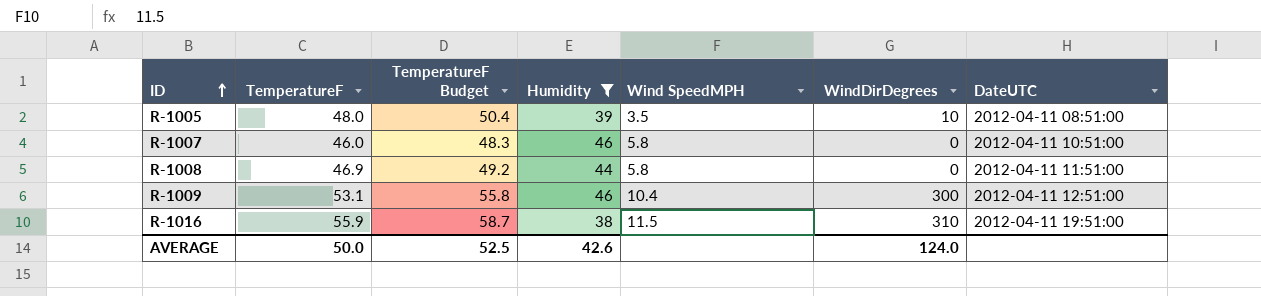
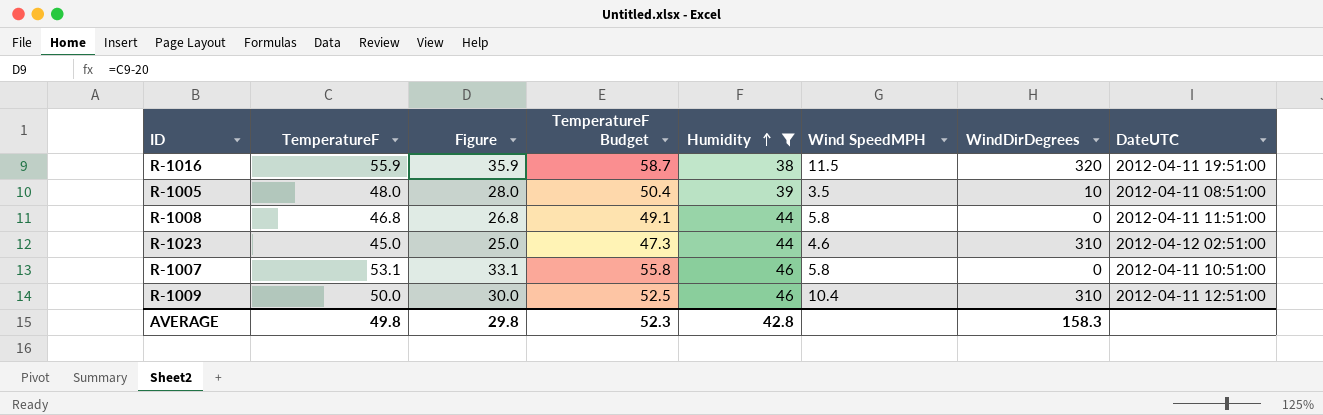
row order: ID ascending -> Humidity ascending
column Figure | formula: none -> [TemperatureF] - 20
R-1016 | WindDirDegrees: 310 -> 320
R-1008 | TemperatureF: 46.9 -> 46.8
R-1008 | TemperatureF Budget: 49.2 -> 49.1
row R-1023: none -> 45.0 | 25.0 | 47.3 | 44 | 4.6 | 310 | 2012-04-12 02:51:00
R-1007 | TemperatureF: 46.0 -> 53.1
R-1007 | TemperatureF Budget: 48.3 -> 55.8
R-1009 | TemperatureF: 53.1 -> 50.0
R-1009 | TemperatureF Budget: 55.8 -> 52.5
R-1009 | WindDirDegrees: 300 -> 310
AVERAGE | TemperatureF: 50.0 -> 49.8
AVERAGE | TemperatureF Budget: 52.5 -> 52.3
AVERAGE | Humidity: 42.6 -> 42.8
AVERAGE | WindDirDegrees: 124.0 -> 158.3

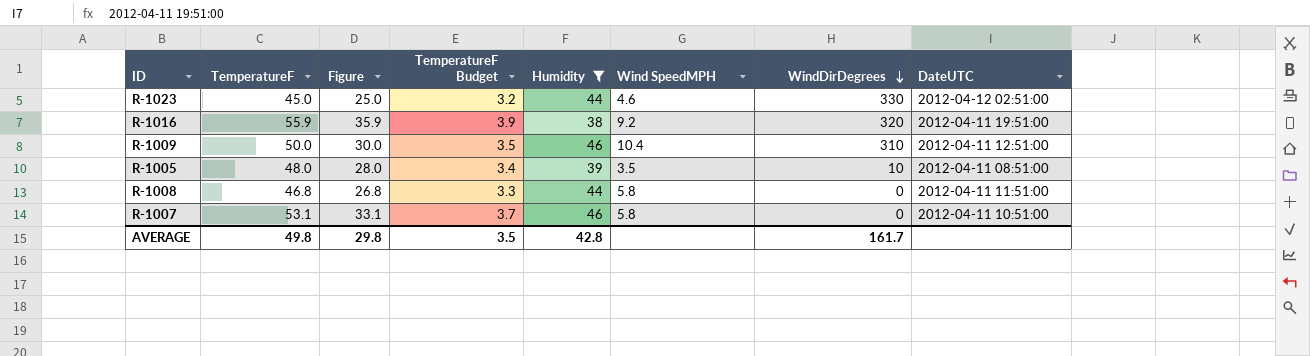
row order: Humidity ascending -> WindDirDegrees descending
column TemperatureF Budget | formula: [TemperatureF] * 1.05 -> [TemperatureF] * 0.07
R-1023 | WindDirDegrees: 310 -> 330
R-1016 | Wind SpeedMPH: 11.5 -> 9.2
AVERAGE | TemperatureF Budget: 52.3 -> 3.5
AVERAGE | WindDirDegrees: 158.3 -> 161.7

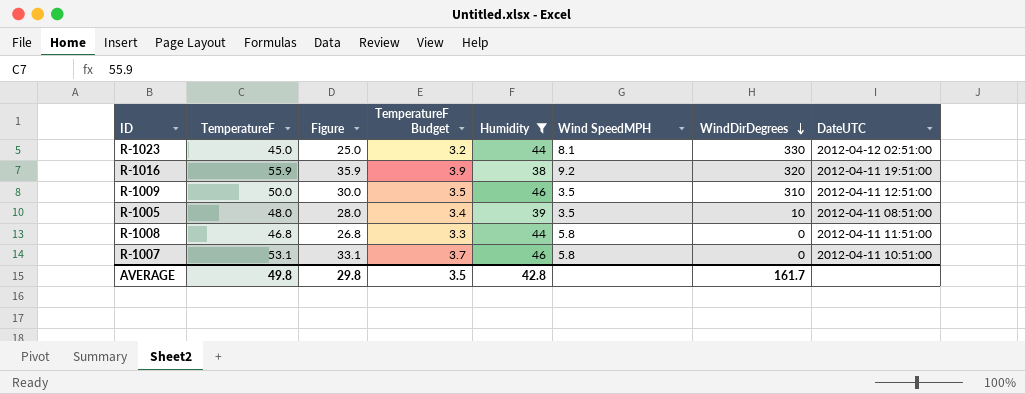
R-1023 | Wind SpeedMPH: 4.6 -> 8.1
R-1009 | Wind SpeedMPH: 10.4 -> 3.5

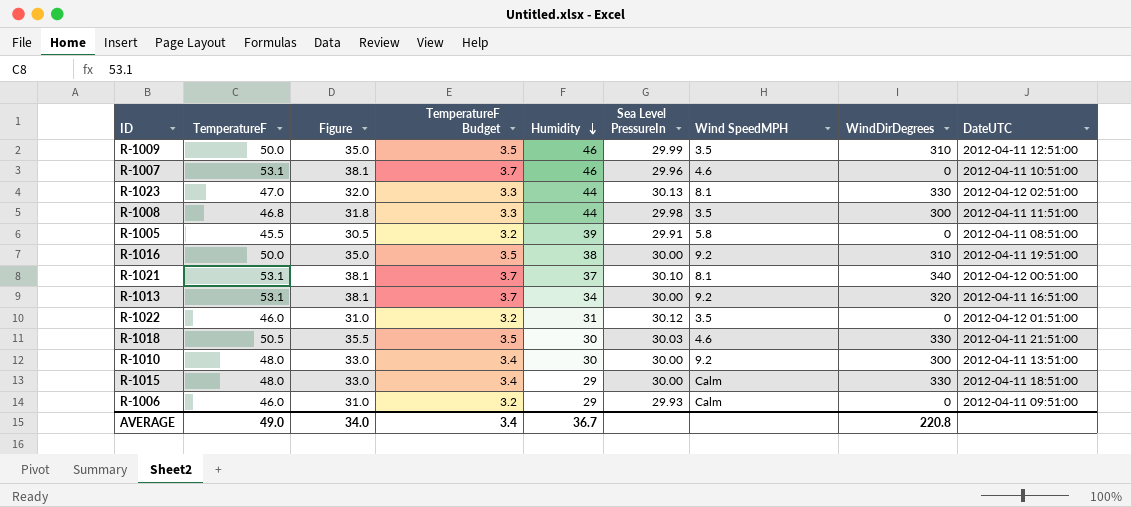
filter: Humidity >= 38 -> none
row order: WindDirDegrees descending -> Humidity descending
column Figure | formula: [TemperatureF] - 20 -> [TemperatureF] - 15
column Sea Level PressureIn | position: none -> 6
R-1007 | Wind SpeedMPH: 5.8 -> 4.6
R-1023 | TemperatureF: 45.0 -> 47.0
R-1023 | TemperatureF Budget: 3.2 -> 3.3
R-1008 | Wind SpeedMPH: 5.8 -> 3.5
R-1008 | WindDirDegrees: 0 -> 300
R-1005 | TemperatureF: 48.0 -> 45.5
R-1005 | TemperatureF Budget: 3.4 -> 3.2
R-1005 | Wind SpeedMPH: 3.5 -> 5.8
R-1005 | WindDirDegrees: 10 -> 0
R-1016 | TemperatureF: 55.9 -> 50.0
R-1016 | TemperatureF Budget: 3.9 -> 3.5
R-1016 | WindDirDegrees: 320 -> 310
AVERAGE | TemperatureF: 49.8 -> 49.0
AVERAGE | Figure: 29.8 -> 34.0
AVERAGE | TemperatureF Budget: 3.5 -> 3.4
AVERAGE | Humidity: 42.8 -> 36.7
AVERAGE | WindDirDegrees: 161.7 -> 220.8

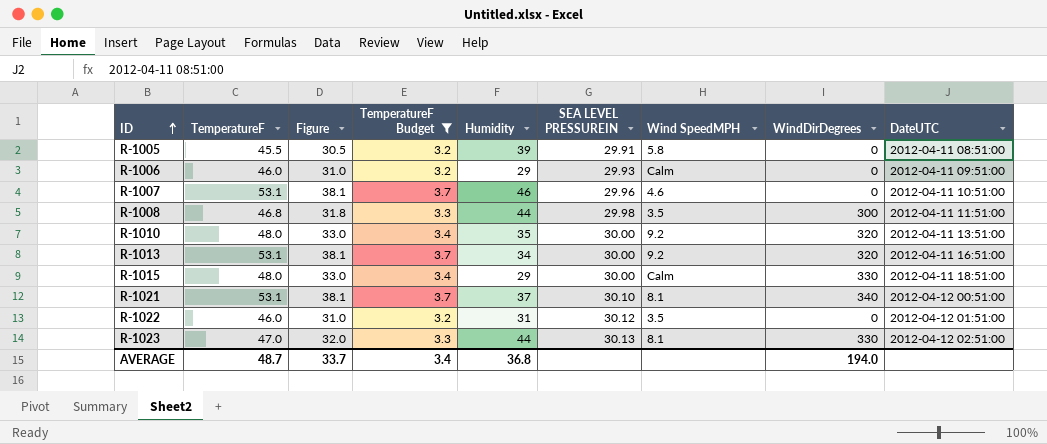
filter: none -> TemperatureF Budget != 3.5
row order: Humidity descending -> ID ascending
column name: Sea Level PressureIn -> SEA LEVEL PRESSUREIN
R-1010 | Humidity: 30 -> 35
R-1010 | WindDirDegrees: 300 -> 320
AVERAGE | TemperatureF: 49.0 -> 48.7
AVERAGE | Figure: 34.0 -> 33.7
AVERAGE | Humidity: 36.7 -> 36.8
AVERAGE | WindDirDegrees: 220.8 -> 194.0

